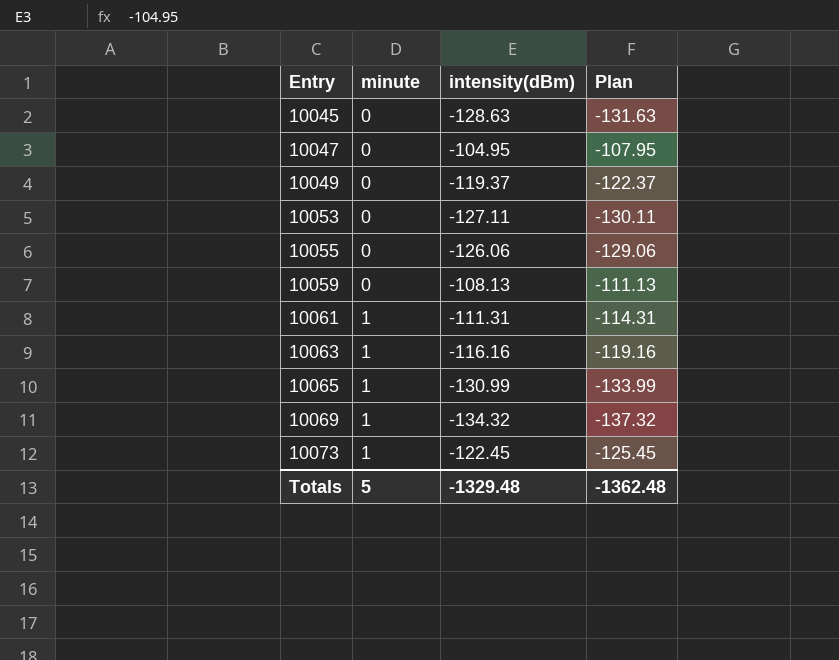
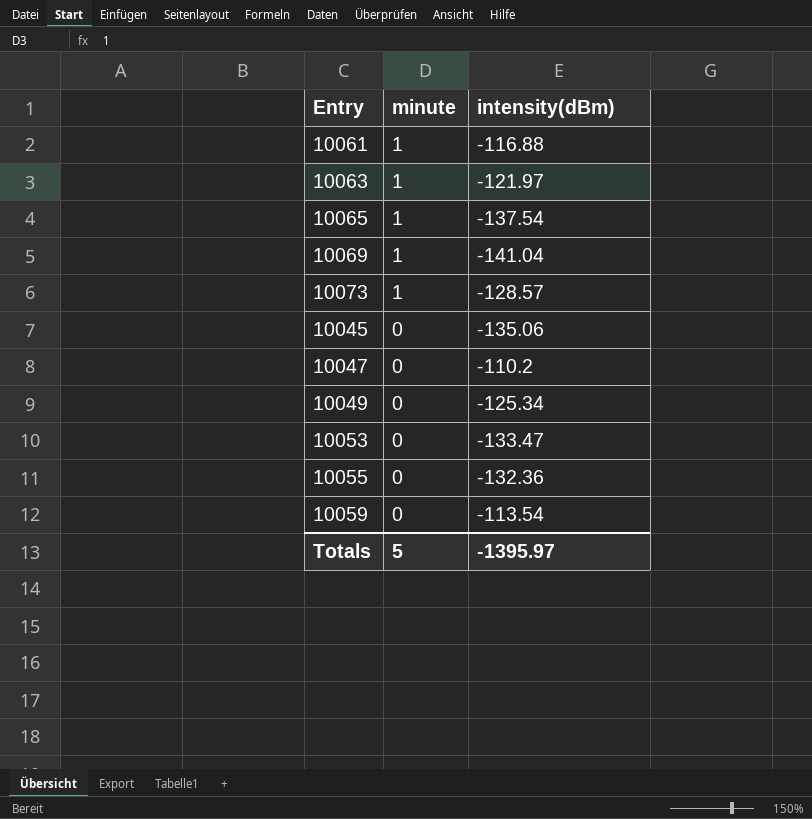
row order: Entry ascending -> minute descending
column Plan | formula: [intensity(dBm)] - 3 -> none
10061 | intensity(dBm): -111.31 -> -116.88
10063 | intensity(dBm): -116.16 -> -121.97
10065 | intensity(dBm): -130.99 -> -137.54
10069 | intensity(dBm): -134.32 -> -141.04
10073 | intensity(dBm): -122.45 -> -128.57
10045 | intensity(dBm): -128.63 -> -135.06
10047 | intensity(dBm): -104.95 -> -110.2
10049 | intensity(dBm): -119.37 -> -125.34
10053 | intensity(dBm): -127.11 -> -133.47
10055 | intensity(dBm): -126.06 -> -132.36
10059 | intensity(dBm): -108.13 -> -113.54
Totals | intensity(dBm): -1329.48 -> -1395.97

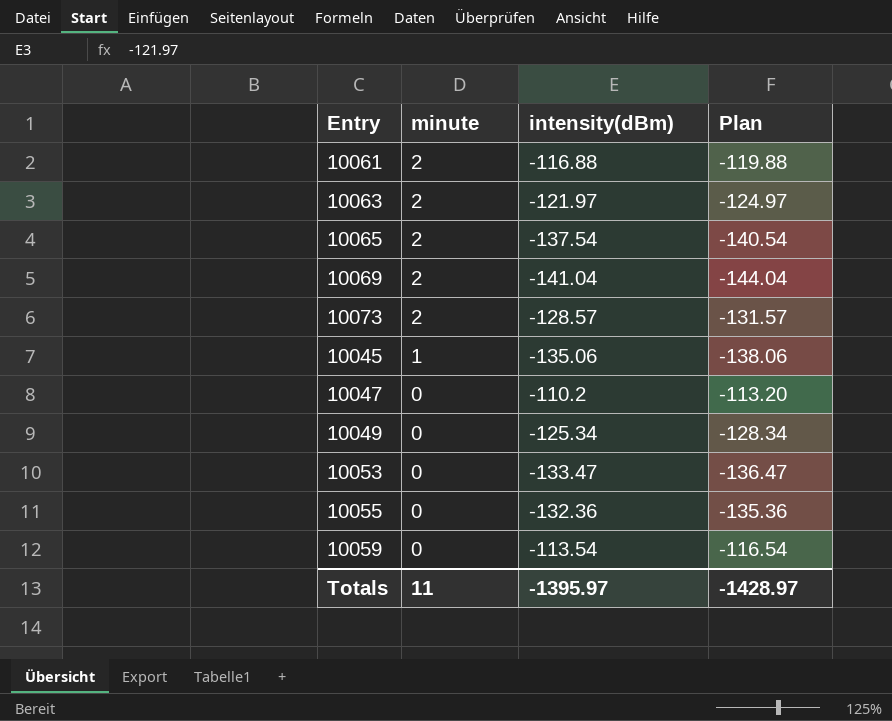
column Plan | formula: none -> [intensity(dBm)] - 3
10061 | minute: 1 -> 2
10063 | minute: 1 -> 2
10065 | minute: 1 -> 2
10069 | minute: 1 -> 2
10073 | minute: 1 -> 2
10045 | minute: 0 -> 1
Totals | minute: 5 -> 11

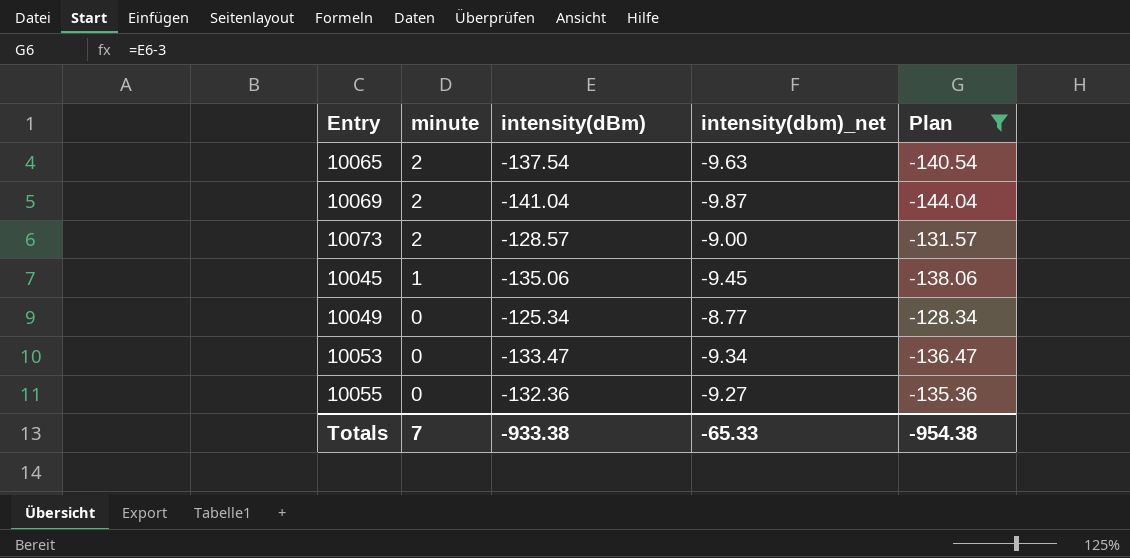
filter: none -> Plan <= -128.34
column intensity(dbm)_net | formula: none -> [intensity(dBm)] * 0.07
Totals | minute: 11 -> 7
Totals | intensity(dBm): -1395.97 -> -933.38
Totals | Plan: -1428.97 -> -954.38

